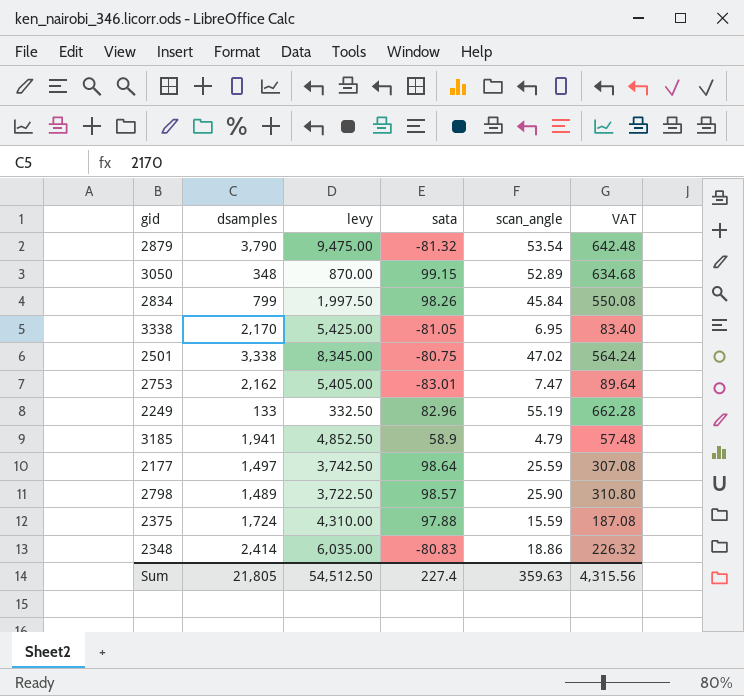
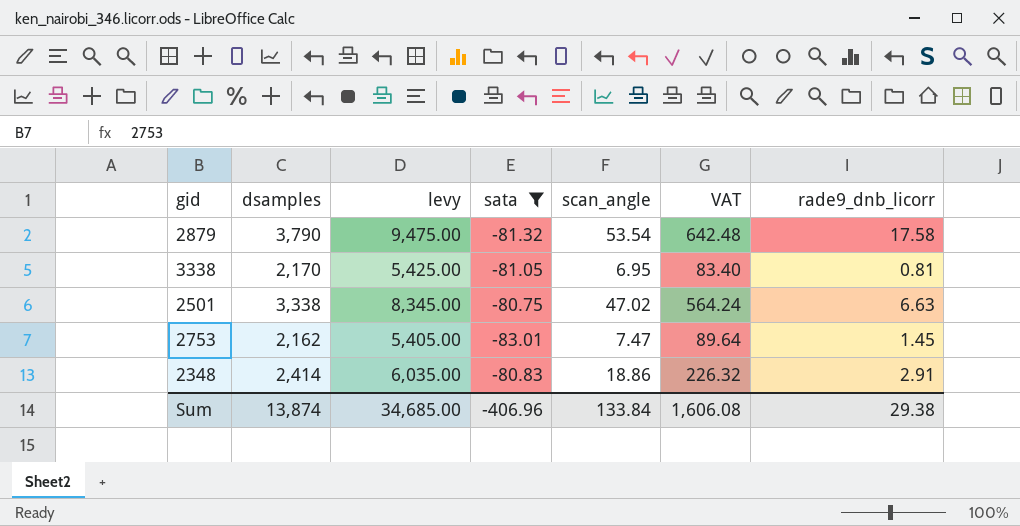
filter: none -> sata <= -80.75
column rade9_dnb_licorr | position: none -> 7
Sum | dsamples: 21,805 -> 13,874
Sum | levy: 54,512.50 -> 34,685.00
Sum | sata: 227.4 -> -406.96
Sum | scan_angle: 359.63 -> 133.84
Sum | VAT: 4,315.56 -> 1,606.08

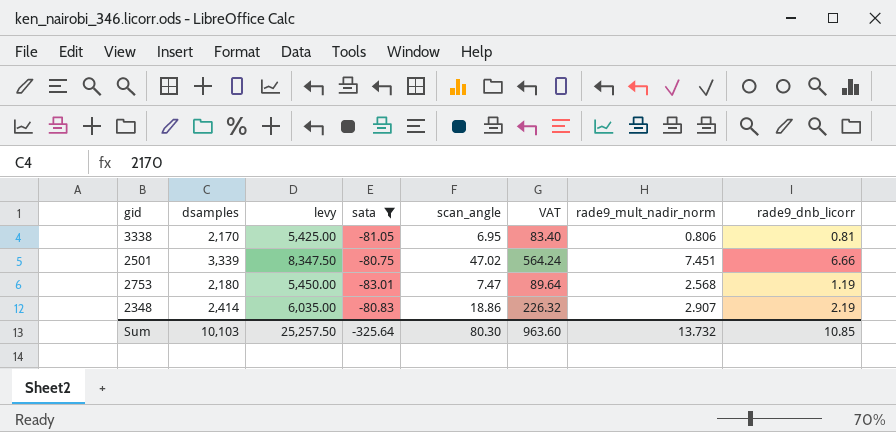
column rade9_mult_nadir_norm | position: none -> 7
row 2879: 3,790 | 9,475.00 | -81.32 | 53.54 | 642.48 | 17.58 -> none
2501 | dsamples: 3,338 -> 3,339
2501 | levy: 8,345.00 -> 8,347.50
2501 | rade9_dnb_licorr: 6.63 -> 6.66
2753 | dsamples: 2,162 -> 2,180
2753 | levy: 5,405.00 -> 5,450.00
2753 | rade9_dnb_licorr: 1.45 -> 1.19
2348 | rade9_dnb_licorr: 2.91 -> 2.19
Sum | dsamples: 13,874 -> 10,103
Sum | levy: 34,685.00 -> 25,257.50
Sum | sata: -406.96 -> -325.64
Sum | scan_angle: 133.84 -> 80.30
Sum | VAT: 1,606.08 -> 963.60
Sum | rade9_dnb_licorr: 29.38 -> 10.85

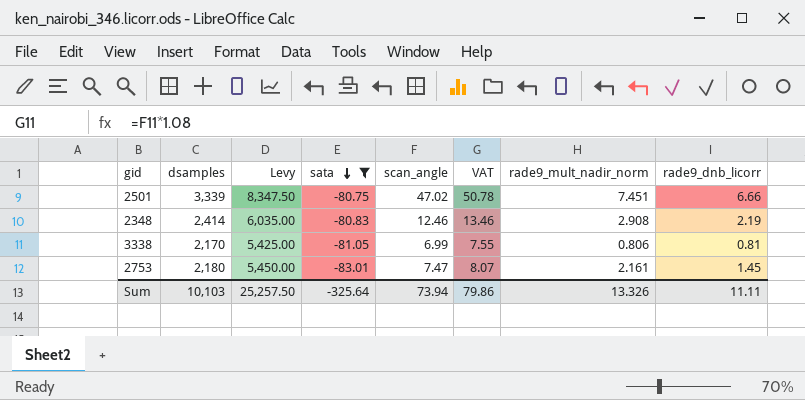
row order: none -> sata descending
column name: levy -> Levy
column VAT | formula: [scan_angle] * 12 -> [scan_angle] * 1.08
2348 | scan_angle: 18.86 -> 12.46
2348 | rade9_mult_nadir_norm: 2.907 -> 2.908
3338 | scan_angle: 6.95 -> 6.99
2753 | rade9_mult_nadir_norm: 2.568 -> 2.161
2753 | rade9_dnb_licorr: 1.19 -> 1.45
Sum | scan_angle: 80.30 -> 73.94
Sum | VAT: 963.60 -> 79.86
Sum | rade9_mult_nadir_norm: 13.732 -> 13.326
Sum | rade9_dnb_licorr: 10.85 -> 11.11

